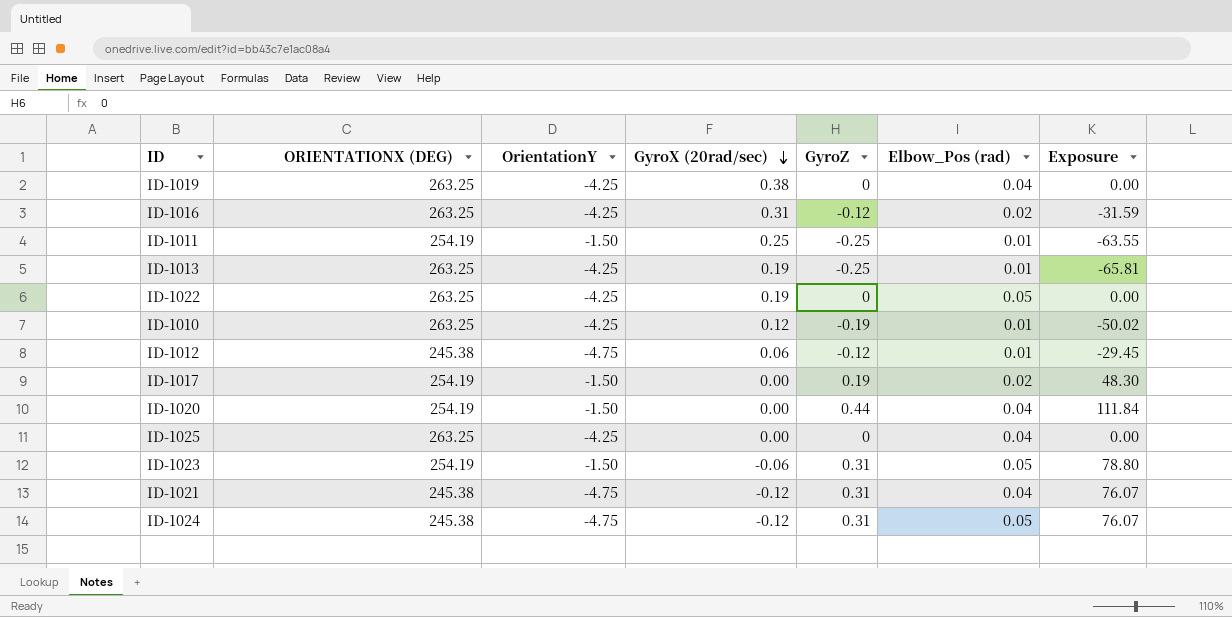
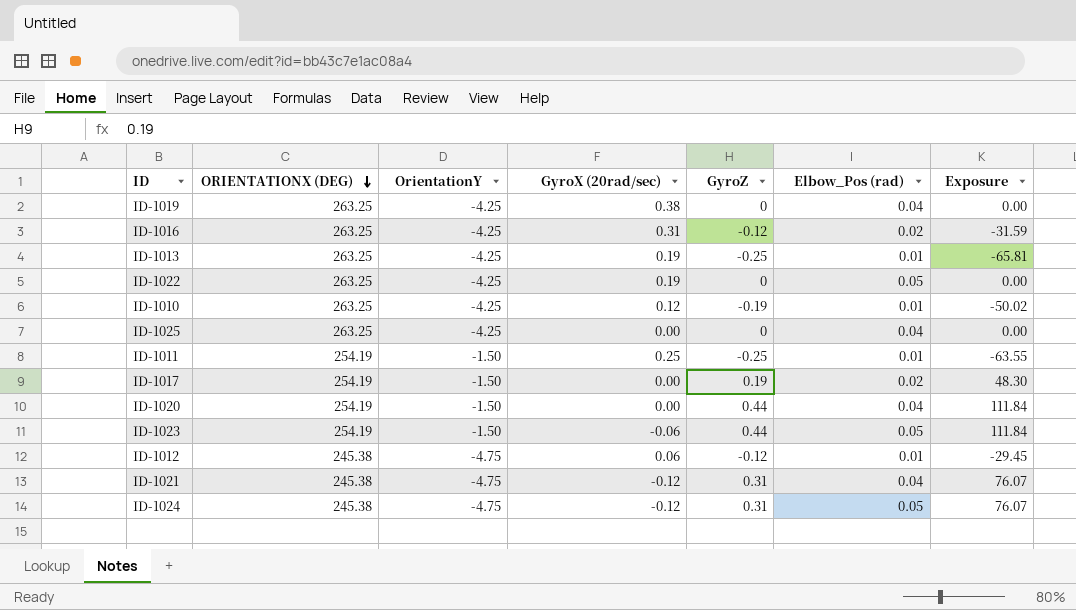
row order: GyroX (20rad/sec) descending -> ORIENTATIONX (DEG) descending
ID-1023 | GyroZ: 0.31 -> 0.44
ID-1023 | Exposure: 78.80 -> 111.84

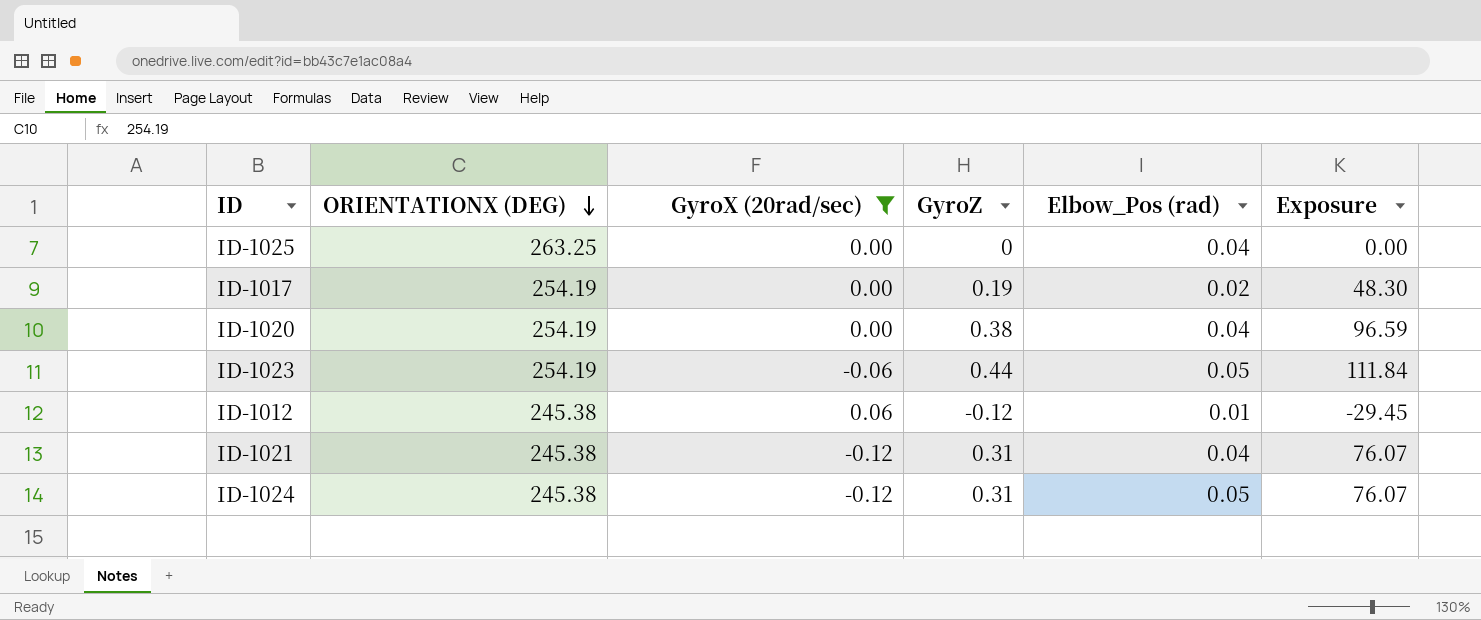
filter: none -> GyroX (20rad/sec) <= 0.06
column OrientationY | position: 3 -> none
ID-1020 | GyroZ: 0.44 -> 0.38
ID-1020 | Exposure: 111.84 -> 96.59

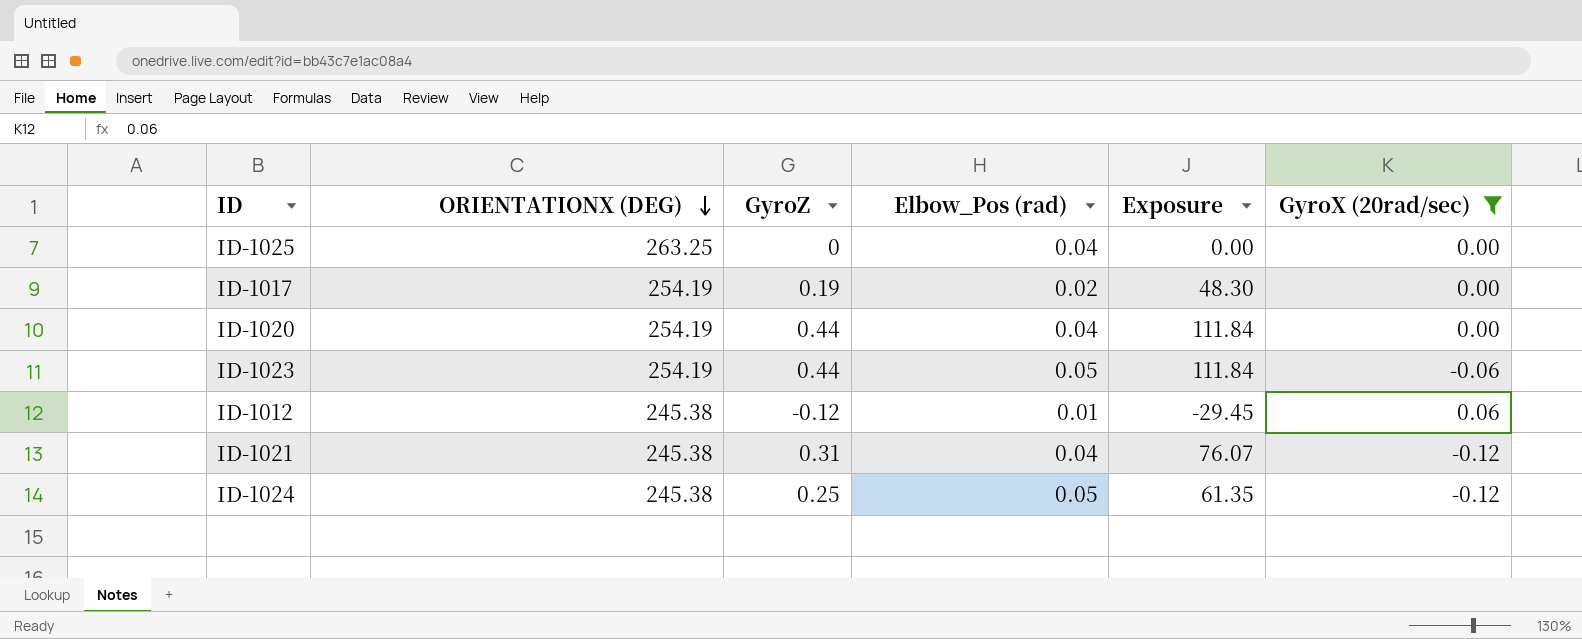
column GyroX (20rad/sec) | position: 3 -> 6
ID-1020 | GyroZ: 0.38 -> 0.44
ID-1020 | Exposure: 96.59 -> 111.84
ID-1024 | GyroZ: 0.31 -> 0.25
ID-1024 | Exposure: 76.07 -> 61.35

